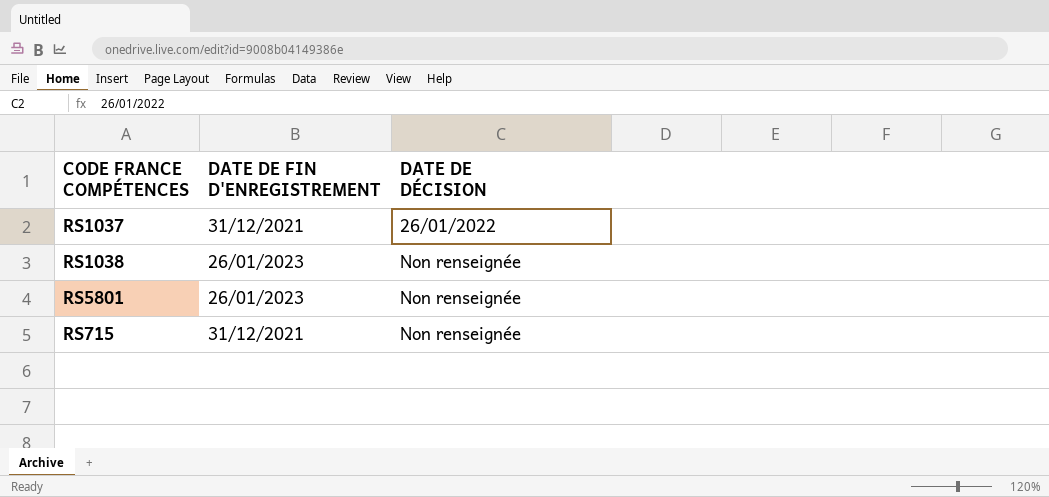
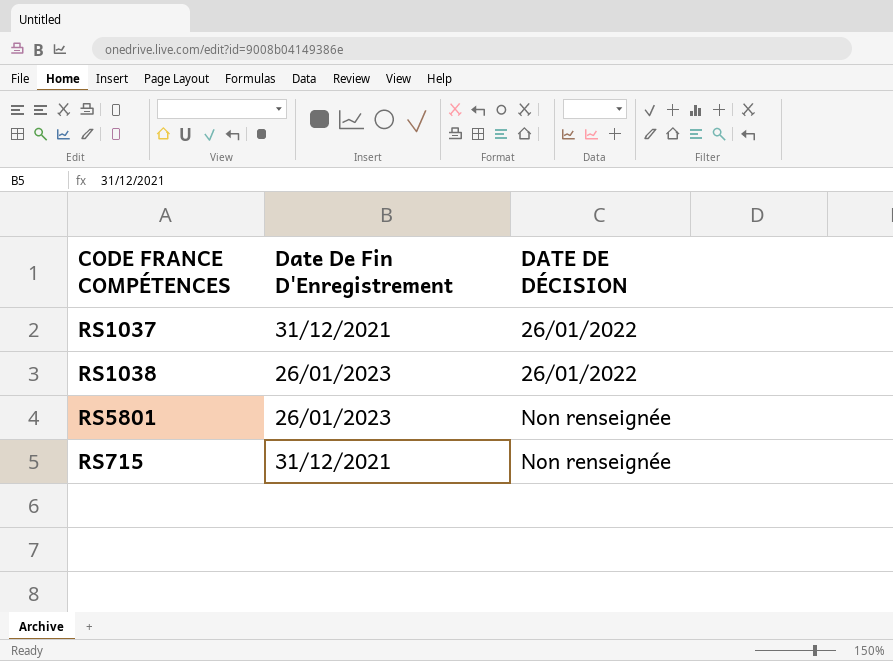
column name: DATE DE FIN D'ENREGISTREMENT -> Date De Fin D'Enregistrement
RS1038 | DATE DE DÉCISION: Non renseignée -> 26/01/2022

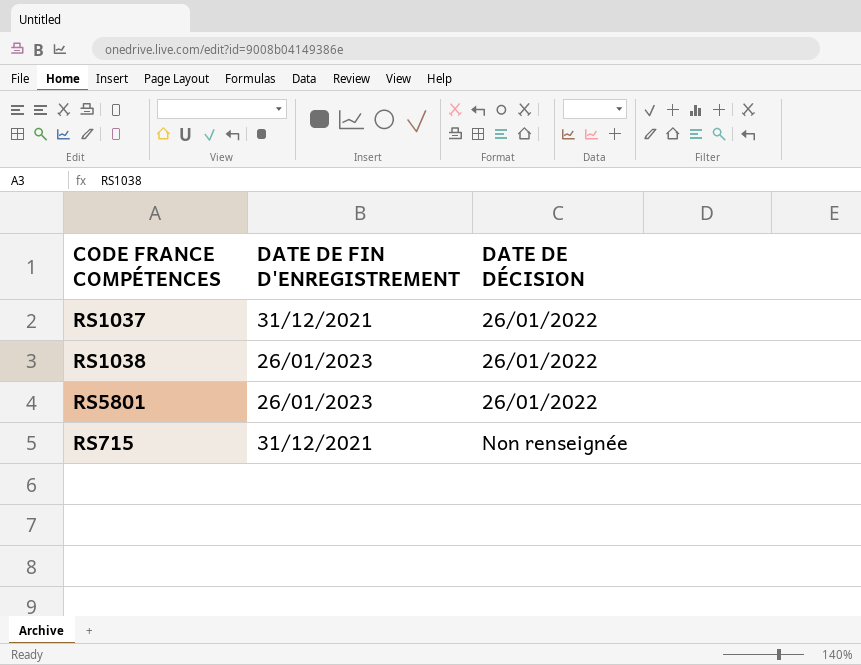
column name: Date De Fin D'Enregistrement -> DATE DE FIN D'ENREGISTREMENT
RS5801 | DATE DE DÉCISION: Non renseignée -> 26/01/2022

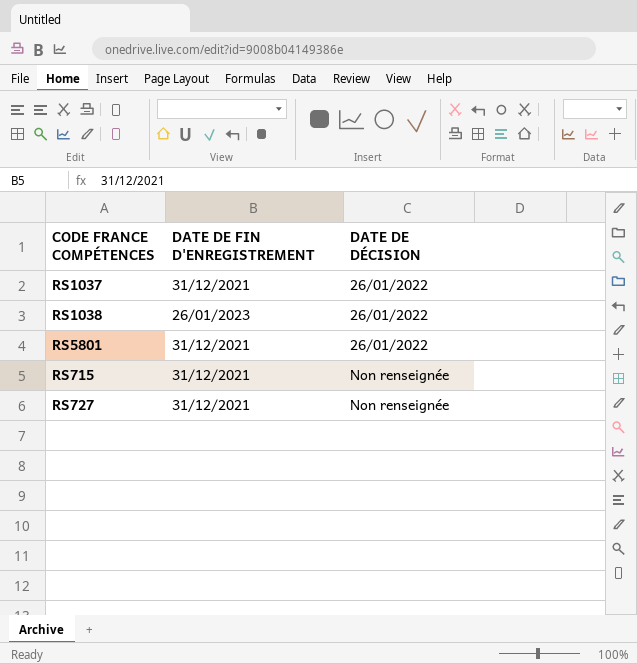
RS5801 | DATE DE FIN D'ENREGISTREMENT: 26/01/2023 -> 31/12/2021
row RS727: none -> 31/12/2021 | Non renseignée

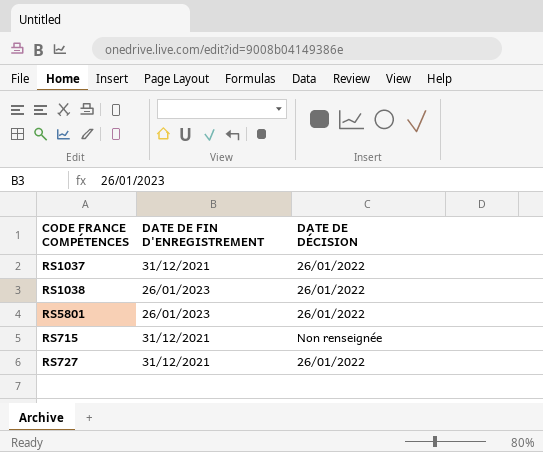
RS5801 | DATE DE FIN D'ENREGISTREMENT: 31/12/2021 -> 26/01/2023
RS727 | DATE DE DÉCISION: Non renseignée -> 26/01/2022

